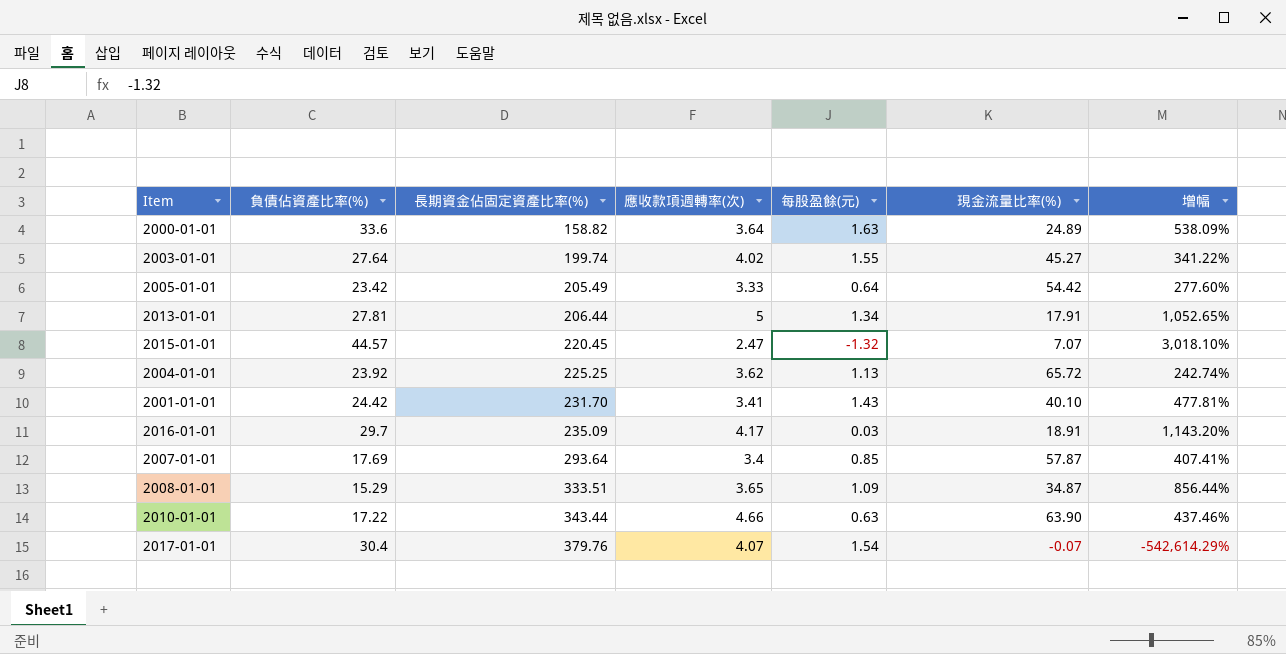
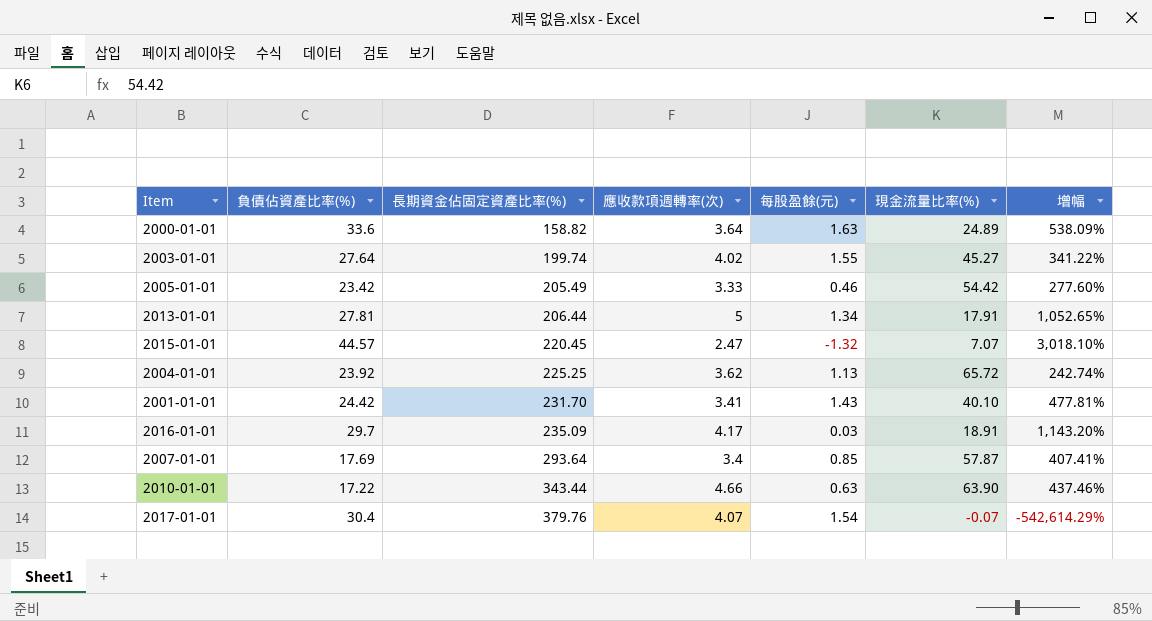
row 2008-01-01: 15.29 | 333.51 | 3.65 | 1.09 | 34.87 | 856.44% -> none
2005-01-01 | 每股盈餘(元): 0.64 -> 0.46

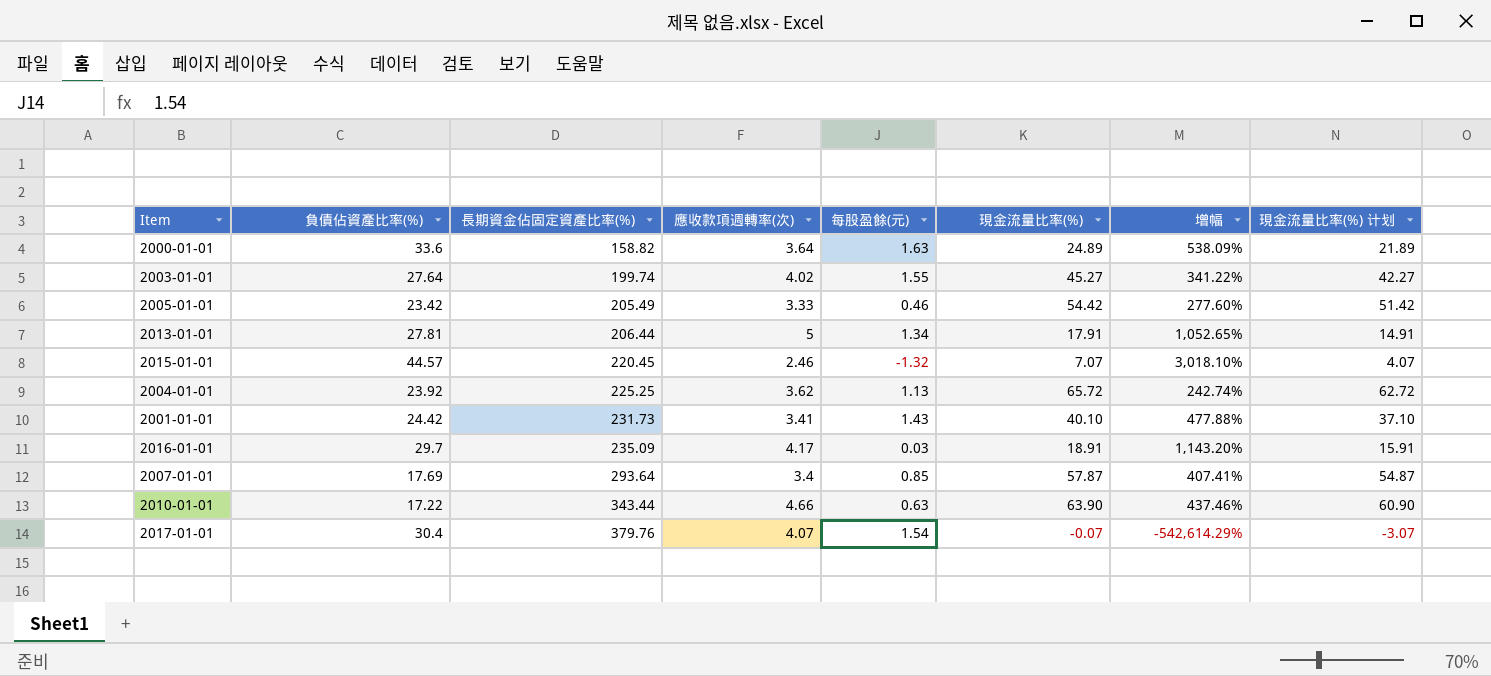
column 現金流量比率(%) 计划 | formula: none -> [現金流量比率(%)] - 3
2015-01-01 | 應收款項週轉率(次): 2.47 -> 2.46
2001-01-01 | 長期資金佔固定資產比率(%): 231.70 -> 231.73
2001-01-01 | 增幅: 477.81% -> 477.88%

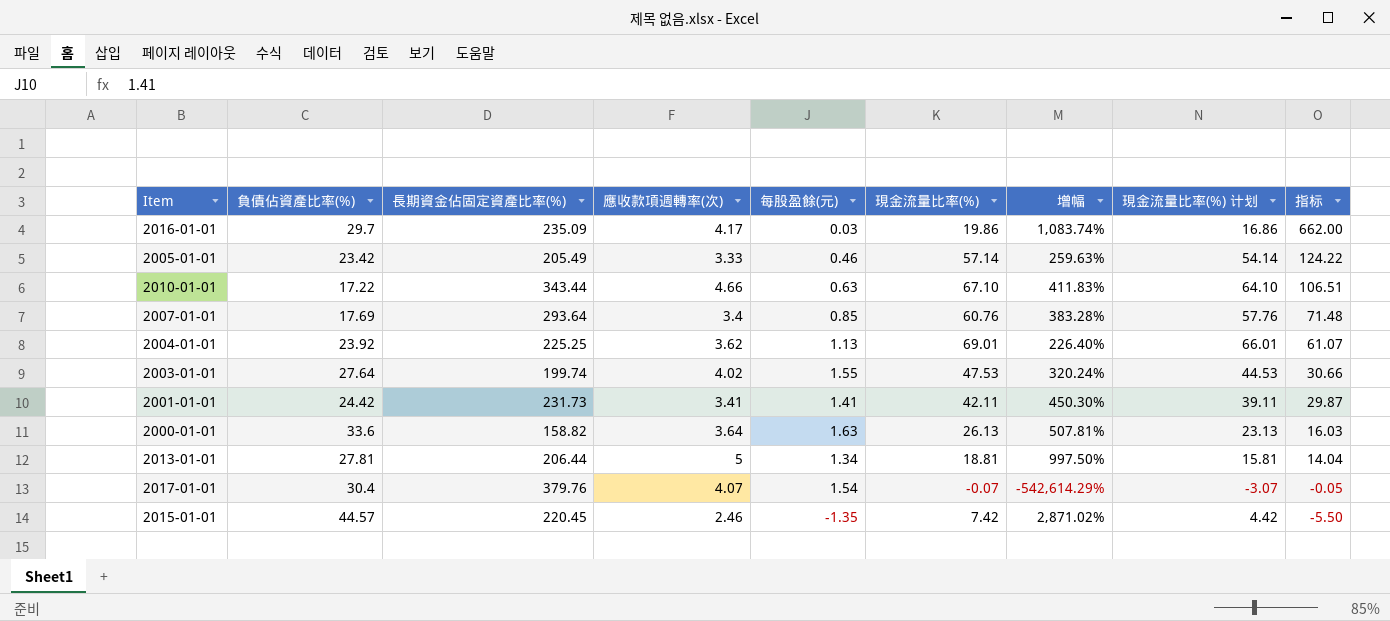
row order: 長期資金佔固定資產比率(%) ascending -> 指标 descending
column 指标 | formula: none -> [現金流量比率(%)] / [每股盈餘(元)]
2016-01-01 | 現金流量比率(%): 18.91 -> 19.86
2016-01-01 | 增幅: 1,143.20% -> 1,083.74%
2016-01-01 | 現金流量比率(%) 计划: 15.91 -> 16.86
2005-01-01 | 現金流量比率(%): 54.42 -> 57.14
2005-01-01 | 增幅: 277.60% -> 259.63%
2005-01-01 | 現金流量比率(%) 计划: 51.42 -> 54.14
2010-01-01 | 現金流量比率(%): 63.90 -> 67.10
2010-01-01 | 增幅: 437.46% -> 411.83%
2010-01-01 | 現金流量比率(%) 计划: 60.90 -> 64.10
2007-01-01 | 現金流量比率(%): 57.87 -> 60.76
2007-01-01 | 增幅: 407.41% -> 383.28%
2007-01-01 | 現金流量比率(%) 计划: 54.87 -> 57.76
2004-01-01 | 現金流量比率(%): 65.72 -> 69.01
2004-01-01 | 增幅: 242.74% -> 226.40%
2004-01-01 | 現金流量比率(%) 计划: 62.72 -> 66.01
2003-01-01 | 現金流量比率(%): 45.27 -> 47.53
2003-01-01 | 增幅: 341.22% -> 320.24%
2003-01-01 | 現金流量比率(%) 计划: 42.27 -> 44.53
2001-01-01 | 每股盈餘(元): 1.43 -> 1.41
2001-01-01 | 現金流量比率(%): 40.10 -> 42.11
2001-01-01 | 增幅: 477.88% -> 450.30%
2001-01-01 | 現金流量比率(%) 计划: 37.10 -> 39.11
2000-01-01 | 現金流量比率(%): 24.89 -> 26.13
2000-01-01 | 增幅: 538.09% -> 507.81%
2000-01-01 | 現金流量比率(%) 计划: 21.89 -> 23.13
2013-01-01 | 現金流量比率(%): 17.91 -> 18.81
2013-01-01 | 增幅: 1,052.65% -> 997.50%
2013-01-01 | 現金流量比率(%) 计划: 14.91 -> 15.81
2015-01-01 | 每股盈餘(元): -1.32 -> -1.35
2015-01-01 | 現金流量比率(%): 7.07 -> 7.42
2015-01-01 | 增幅: 3,018.10% -> 2,871.02%
2015-01-01 | 現金流量比率(%) 计划: 4.07 -> 4.42

